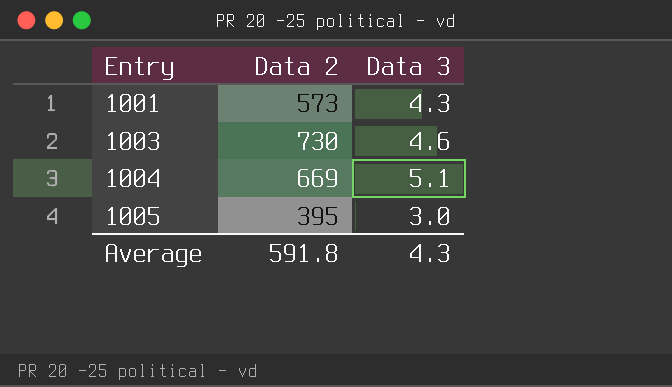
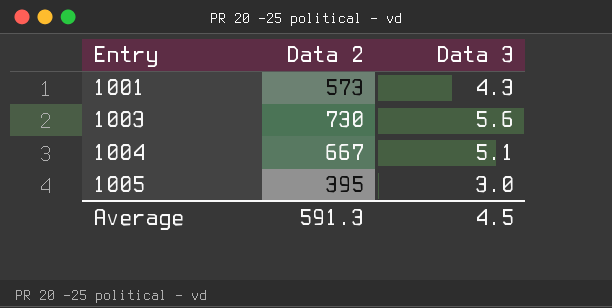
1003 | Data 3: 4.6 -> 5.6
1004 | Data 2: 669 -> 667
Average | Data 2: 591.8 -> 591.3
Average | Data 3: 4.3 -> 4.5

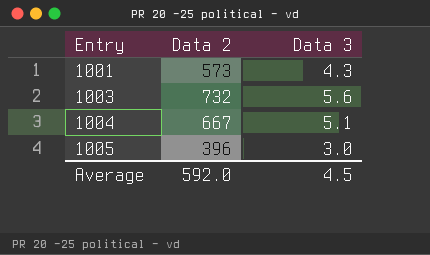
1003 | Data 2: 730 -> 732
1005 | Data 2: 395 -> 396
Average | Data 2: 591.3 -> 592.0

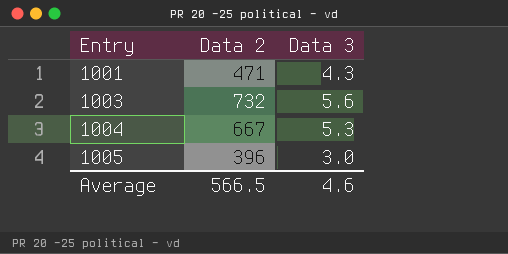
1001 | Data 2: 573 -> 471
1004 | Data 3: 5.1 -> 5.3
Average | Data 2: 592.0 -> 566.5
Average | Data 3: 4.5 -> 4.6

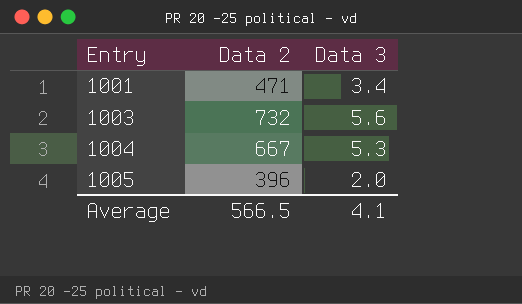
1001 | Data 3: 4.3 -> 3.4
1005 | Data 3: 3.0 -> 2.0
Average | Data 3: 4.6 -> 4.1

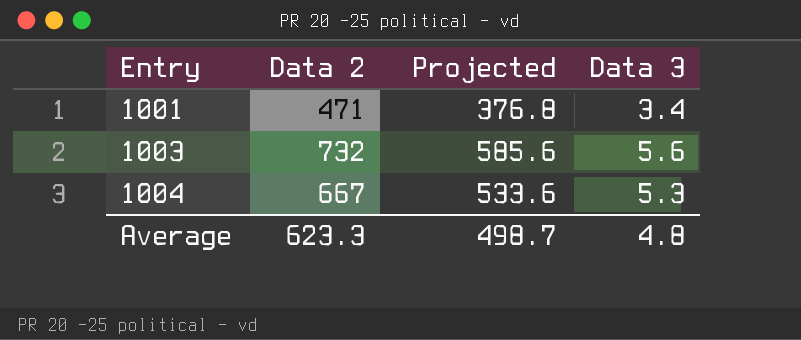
column Projected | formula: none -> [Data 2] * 0.8
row 1005: 396 | 2.0 -> none
Average | Data 2: 566.5 -> 623.3
Average | Data 3: 4.1 -> 4.8

